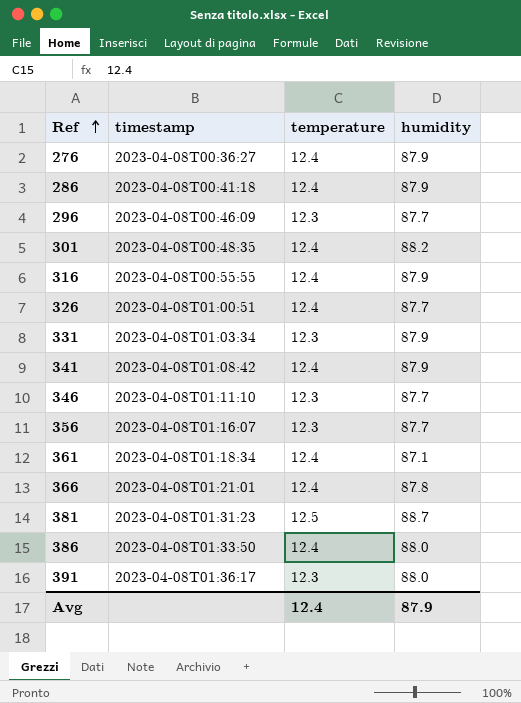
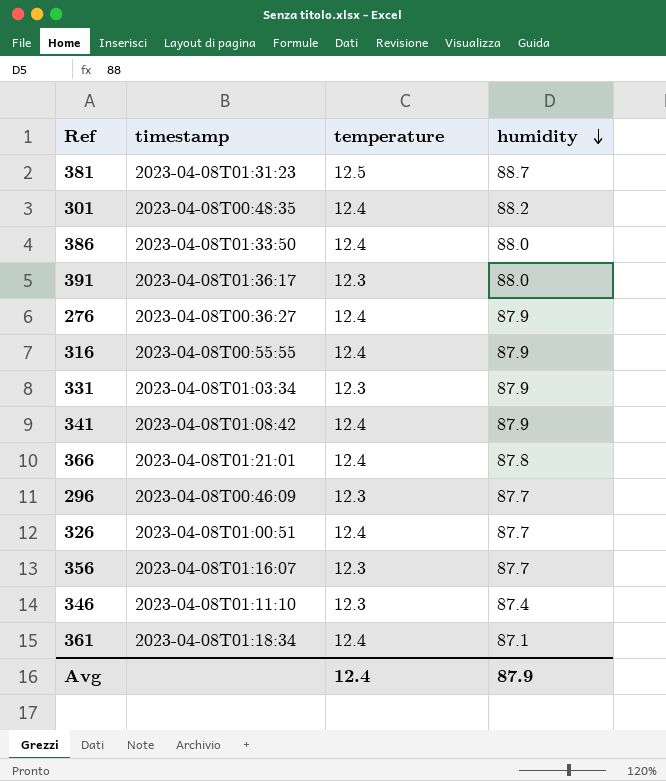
row order: Ref ascending -> humidity descending
row 286: 2023-04-08T00:41:18 | 12.4 | 87.9 -> none
346 | humidity: 87.7 -> 87.4

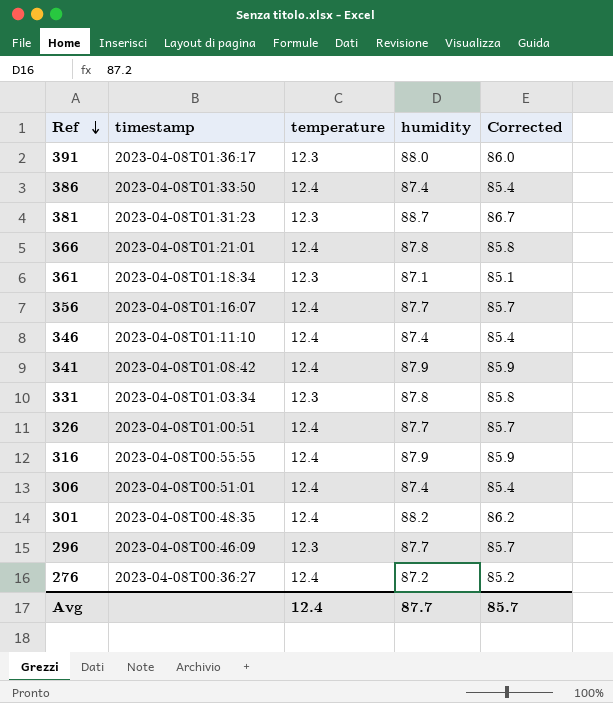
row order: humidity descending -> Ref descending
column Corrected | formula: none -> [humidity] - 2
386 | humidity: 88.0 -> 87.4
381 | temperature: 12.5 -> 12.3
361 | temperature: 12.4 -> 12.3
356 | temperature: 12.3 -> 12.4
346 | temperature: 12.3 -> 12.4
331 | humidity: 87.9 -> 87.8
row 306: none -> 2023-04-08T00:51:01 | 12.4 | 87.4 | 85.4
276 | humidity: 87.9 -> 87.2
Avg | humidity: 87.9 -> 87.7

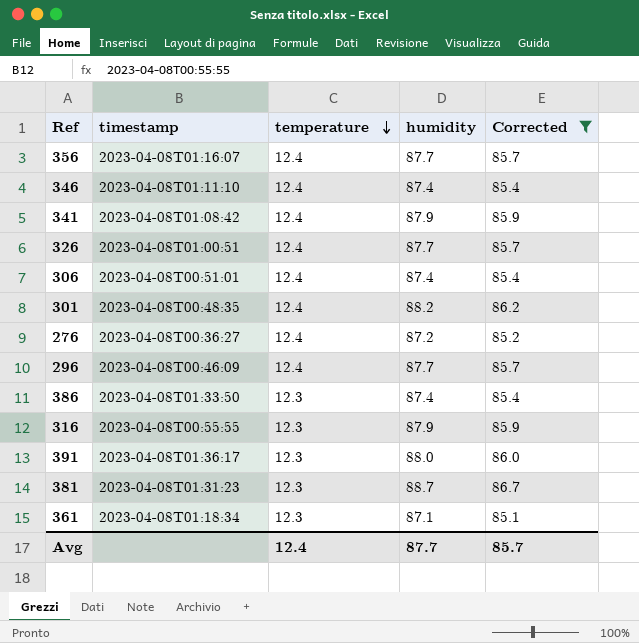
filter: none -> Corrected != 85.8
row order: Ref descending -> temperature descending
296 | temperature: 12.3 -> 12.4
386 | temperature: 12.4 -> 12.3
316 | temperature: 12.4 -> 12.3

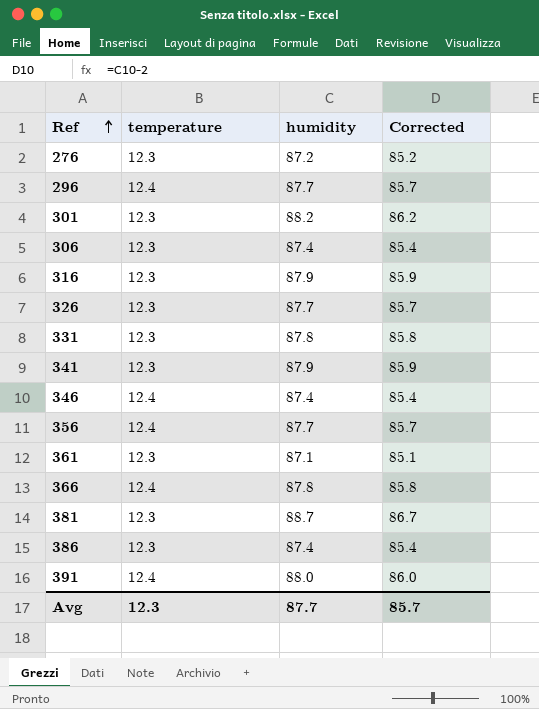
filter: Corrected != 85.8 -> none
row order: temperature descending -> Ref ascending
column timestamp | position: 2 -> none
276 | temperature: 12.4 -> 12.3
301 | temperature: 12.4 -> 12.3
306 | temperature: 12.4 -> 12.3
326 | temperature: 12.4 -> 12.3
341 | temperature: 12.4 -> 12.3
391 | temperature: 12.3 -> 12.4
Avg | temperature: 12.4 -> 12.3

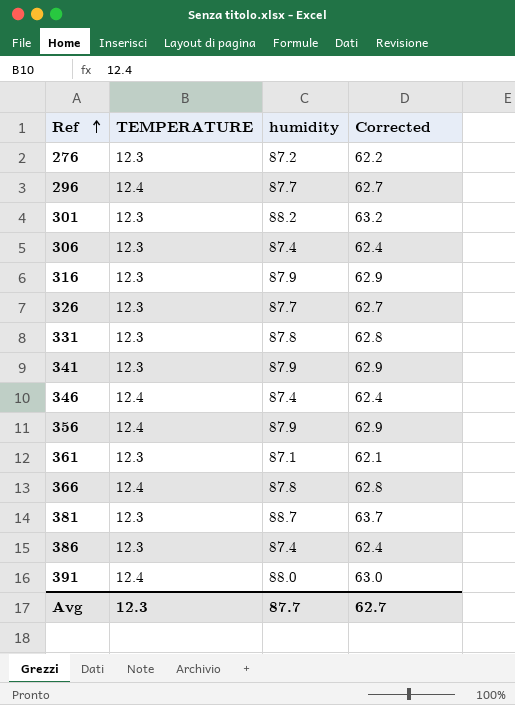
column name: temperature -> TEMPERATURE
column Corrected | formula: [humidity] - 2 -> [humidity] - 25
356 | humidity: 87.7 -> 87.9
Avg | Corrected: 85.7 -> 62.7

